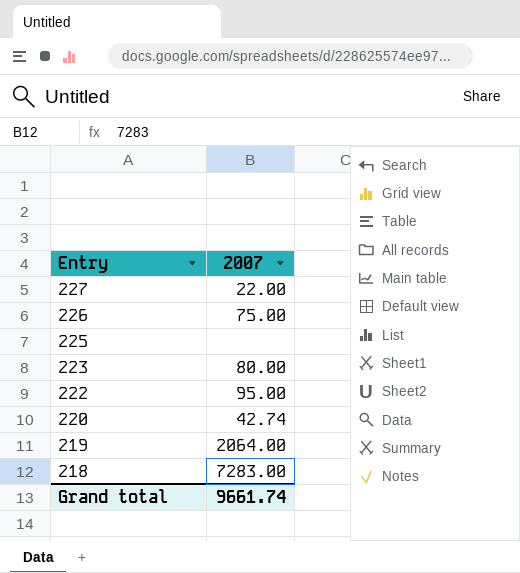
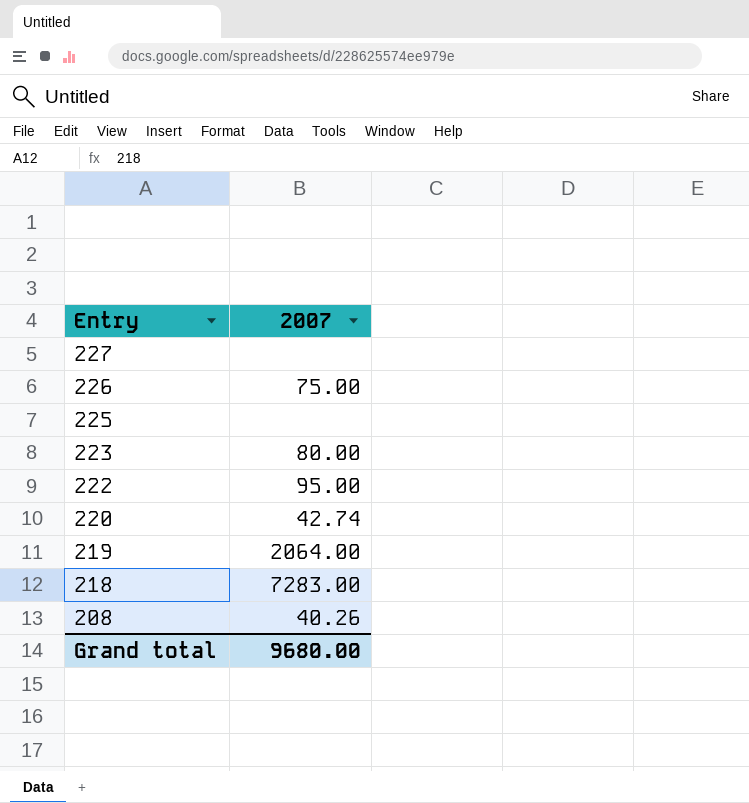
227 | 2007: 22.00 -> none
row 208: none -> 40.26
Grand total | 2007: 9661.74 -> 9680.00

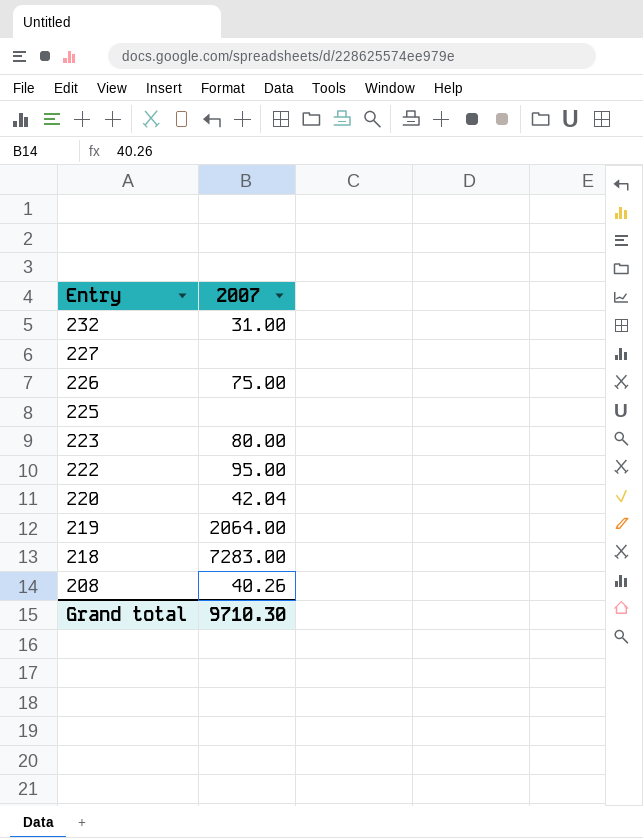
row 232: none -> 31.00
220 | 2007: 42.74 -> 42.04
Grand total | 2007: 9680.00 -> 9710.30

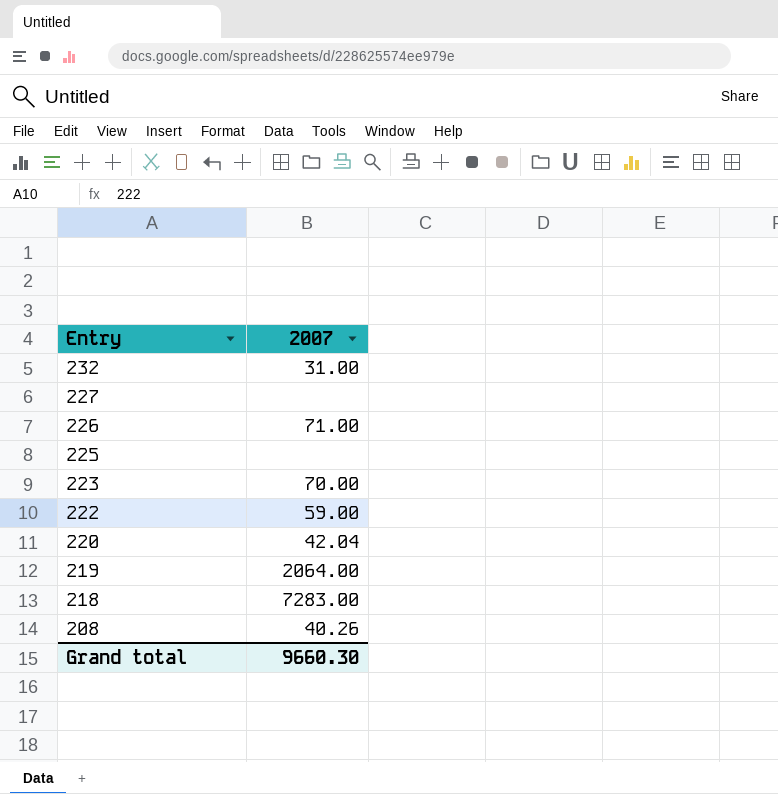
226 | 2007: 75.00 -> 71.00
223 | 2007: 80.00 -> 70.00
222 | 2007: 95.00 -> 59.00
Grand total | 2007: 9710.30 -> 9660.30

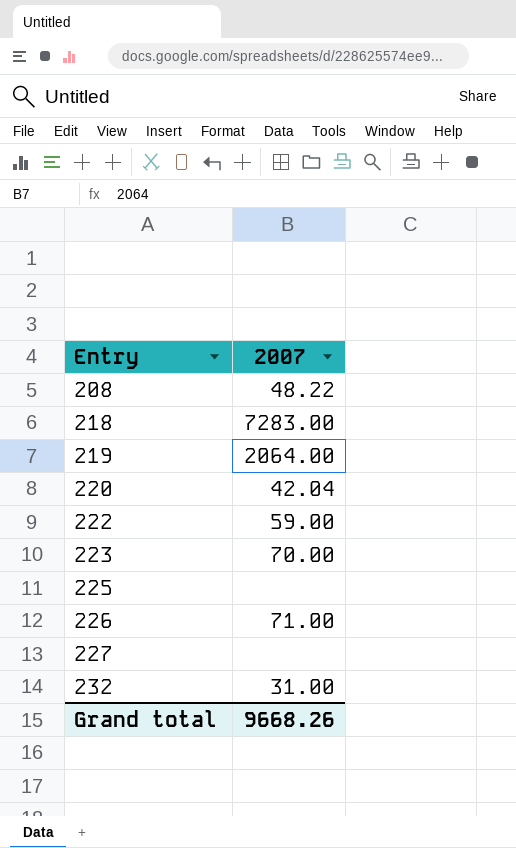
row order: Entry descending -> Entry ascending
208 | 2007: 40.26 -> 48.22
Grand total | 2007: 9660.30 -> 9668.26

